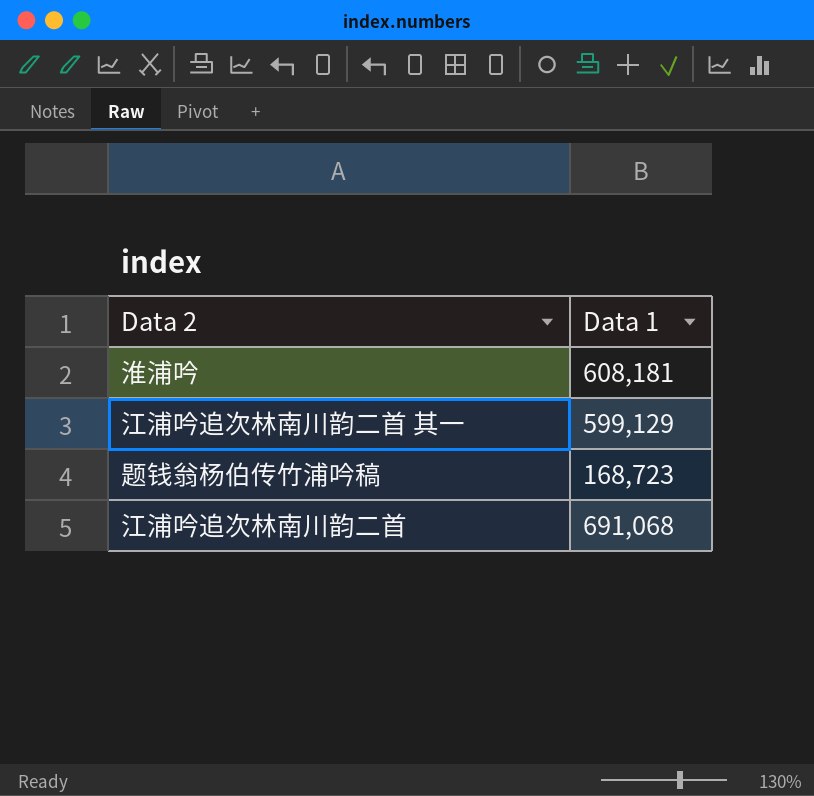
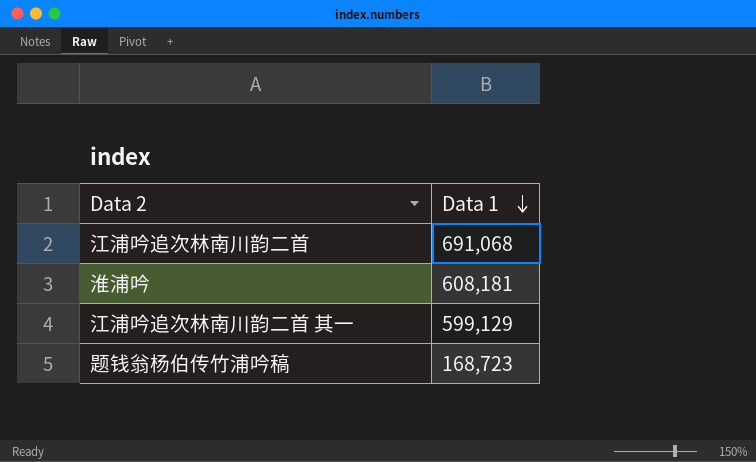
row order: none -> Data 1 descending

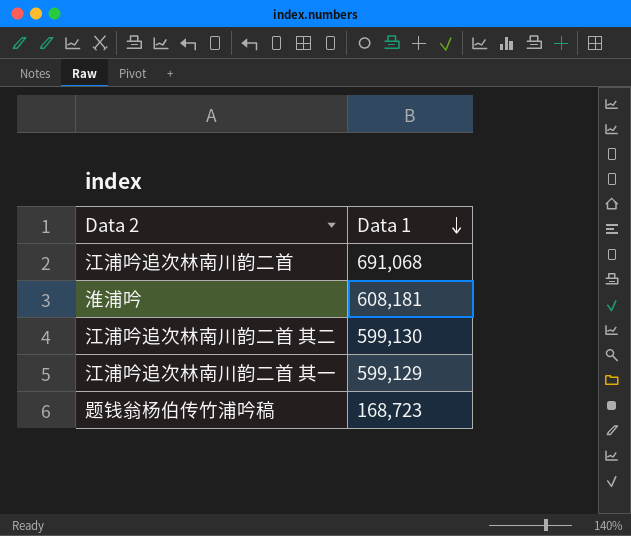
row 江浦吟追次林南川韵二首 其二: none -> 599,130

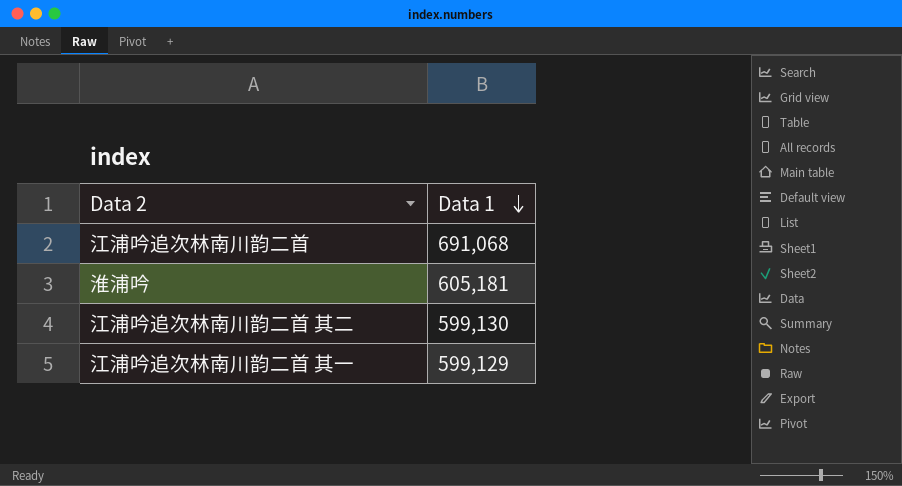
row 题钱翁杨伯传竹浦吟稿: 168,723 -> none
淮浦吟 | Data 1: 608,181 -> 605,181

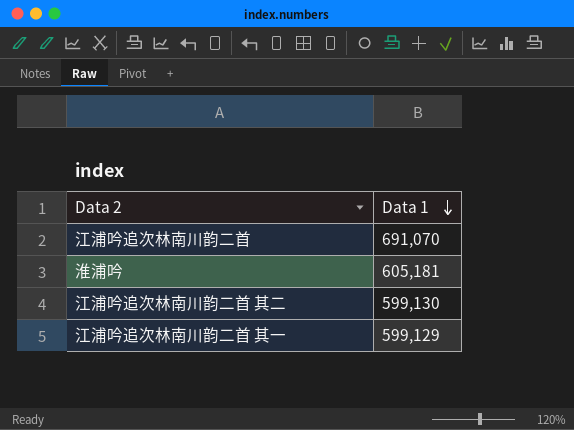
江浦吟追次林南川韵二首 | Data 1: 691,068 -> 691,070

